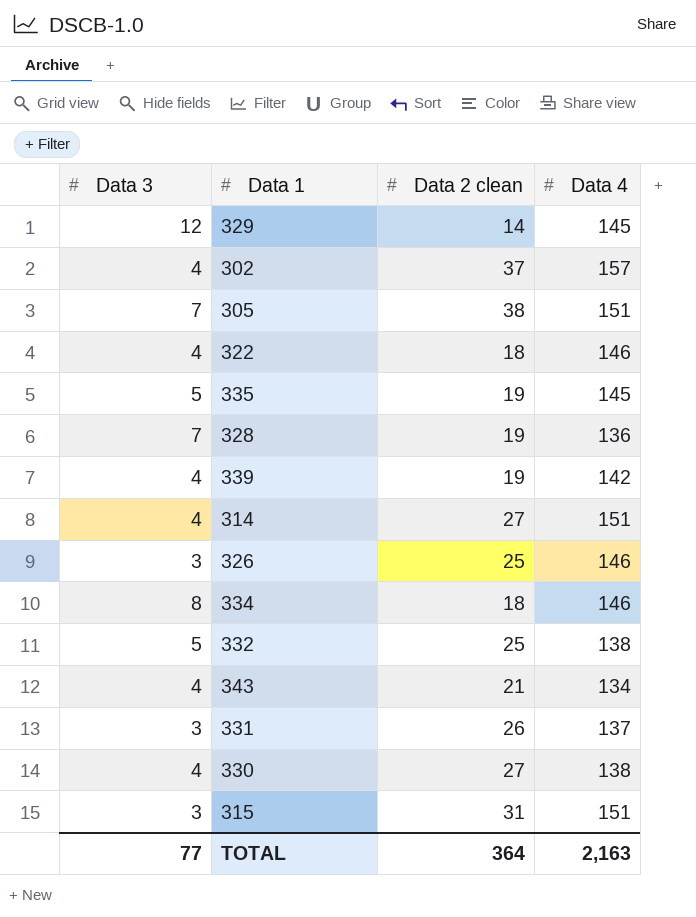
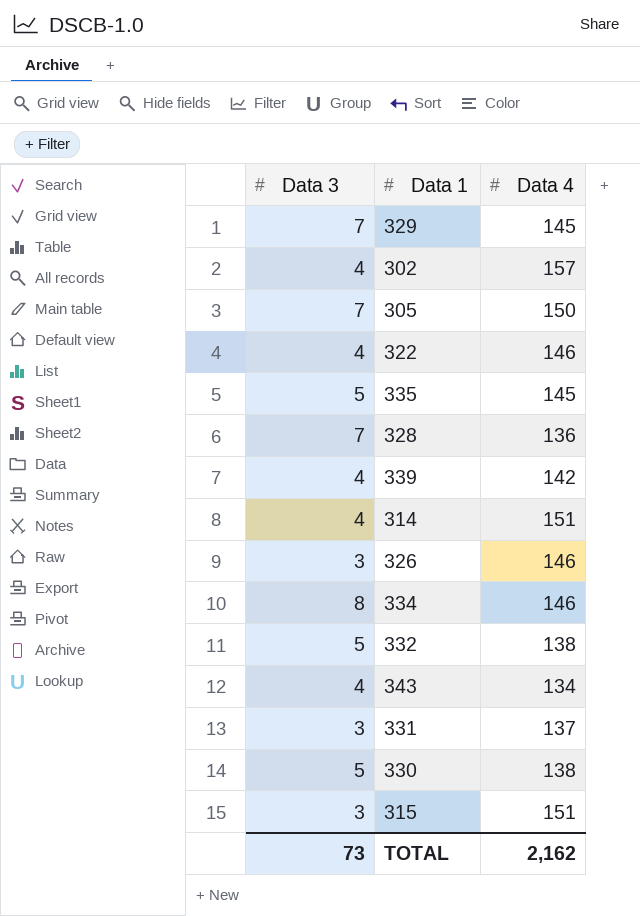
column Data 2 clean | position: 3 -> none
329 | Data 3: 12 -> 7
305 | Data 4: 151 -> 150
330 | Data 3: 4 -> 5
TOTAL | Data 3: 77 -> 73
TOTAL | Data 4: 2,163 -> 2,162

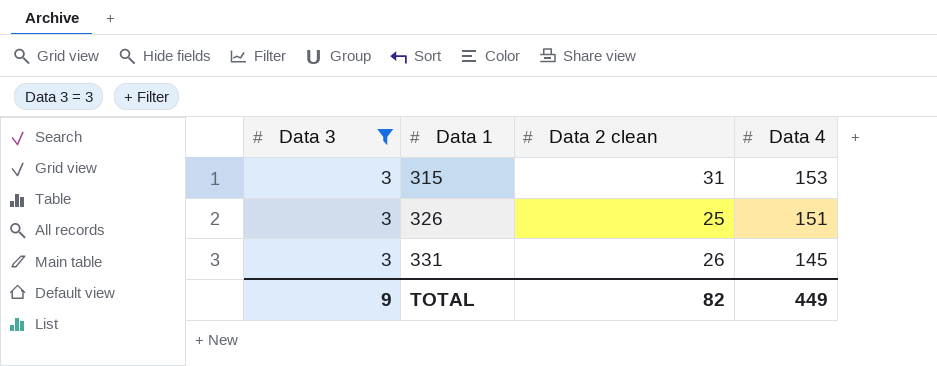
filter: none -> Data 3 = 3
row order: none -> Data 1 ascending
column Data 2 clean | position: none -> 3
315 | Data 4: 151 -> 153
326 | Data 4: 146 -> 151
331 | Data 4: 137 -> 145
TOTAL | Data 3: 73 -> 9
TOTAL | Data 4: 2,162 -> 449

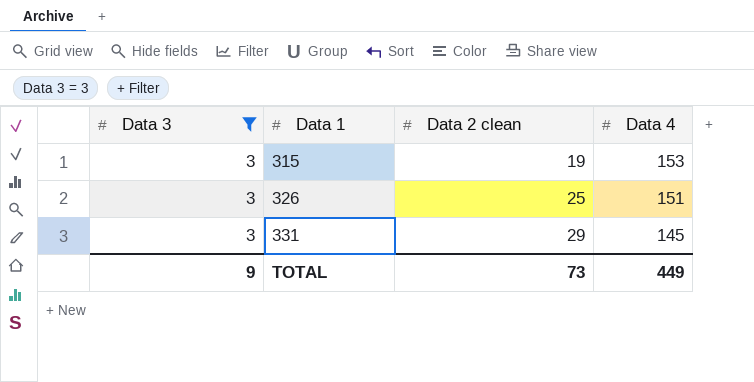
315 | Data 2 clean: 31 -> 19
331 | Data 2 clean: 26 -> 29
TOTAL | Data 2 clean: 82 -> 73

